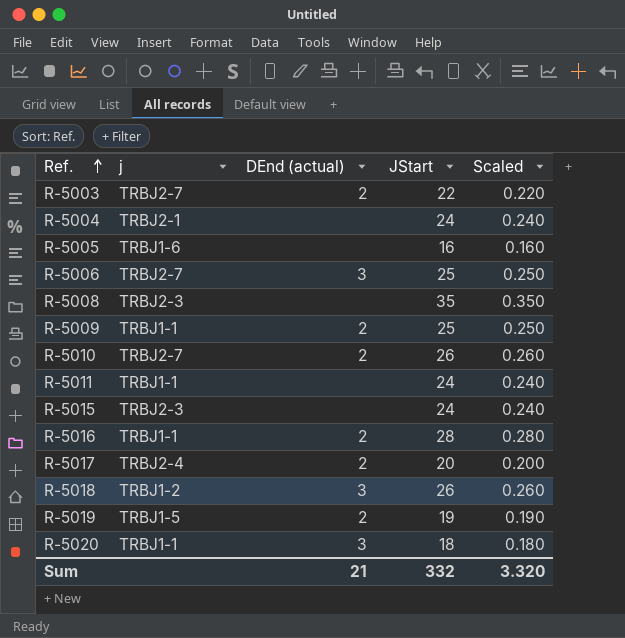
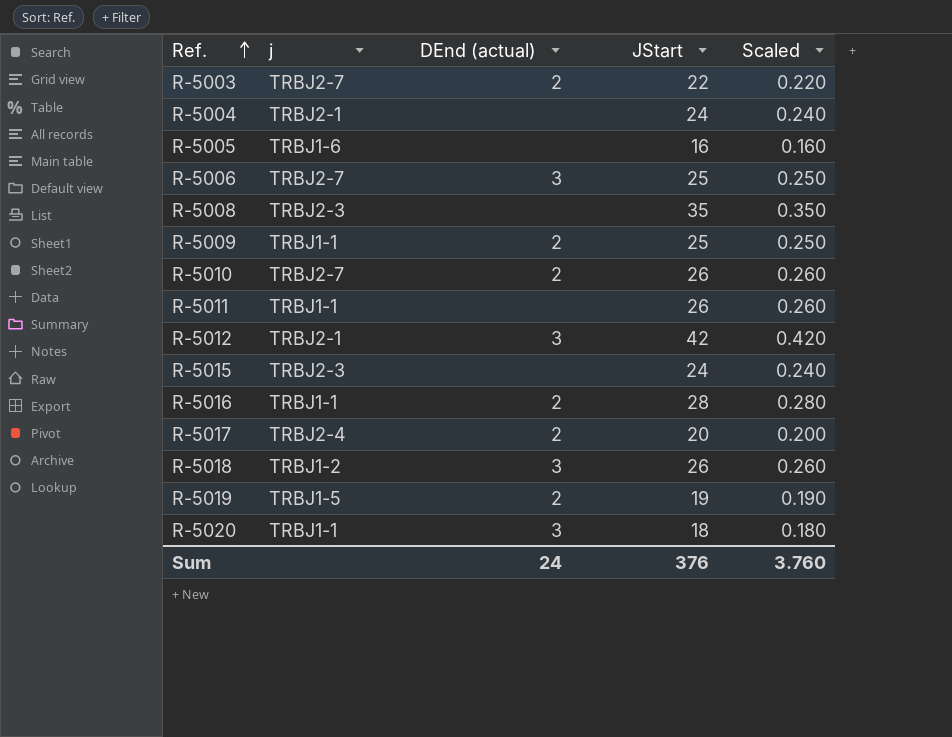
R-5011 | JStart: 24 -> 26
R-5011 | Scaled: 0.240 -> 0.260
row R-5012: none -> TRBJ2-1 | 3 | 42 | 0.420
Sum | DEnd (actual): 21 -> 24
Sum | JStart: 332 -> 376
Sum | Scaled: 3.320 -> 3.760

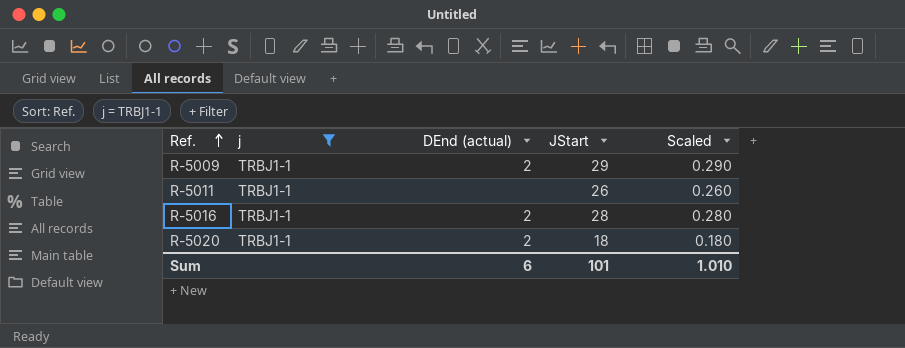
filter: none -> j = TRBJ1-1
R-5009 | JStart: 25 -> 29
R-5009 | Scaled: 0.250 -> 0.290
R-5020 | DEnd (actual): 3 -> 2
Sum | DEnd (actual): 24 -> 6
Sum | JStart: 376 -> 101
Sum | Scaled: 3.760 -> 1.010

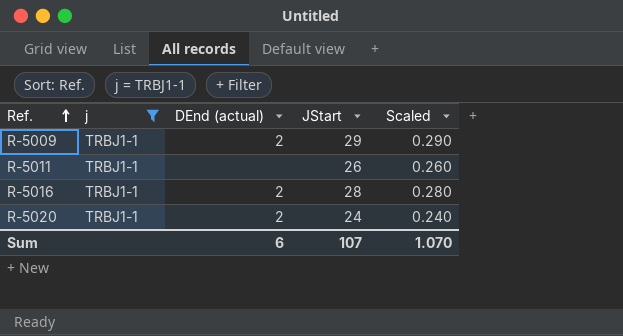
R-5020 | JStart: 18 -> 24
R-5020 | Scaled: 0.180 -> 0.240
Sum | JStart: 101 -> 107
Sum | Scaled: 1.010 -> 1.070

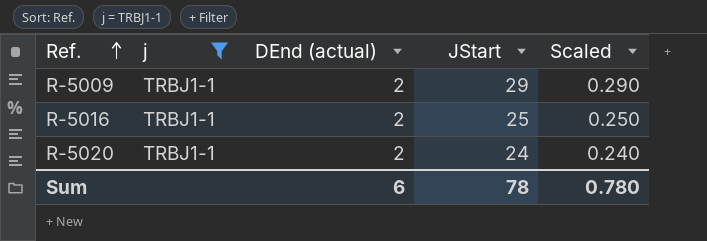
row R-5011: TRBJ1-1 | none | 26 | 0.260 -> none
R-5016 | JStart: 28 -> 25
R-5016 | Scaled: 0.280 -> 0.250
Sum | JStart: 107 -> 78
Sum | Scaled: 1.070 -> 0.780

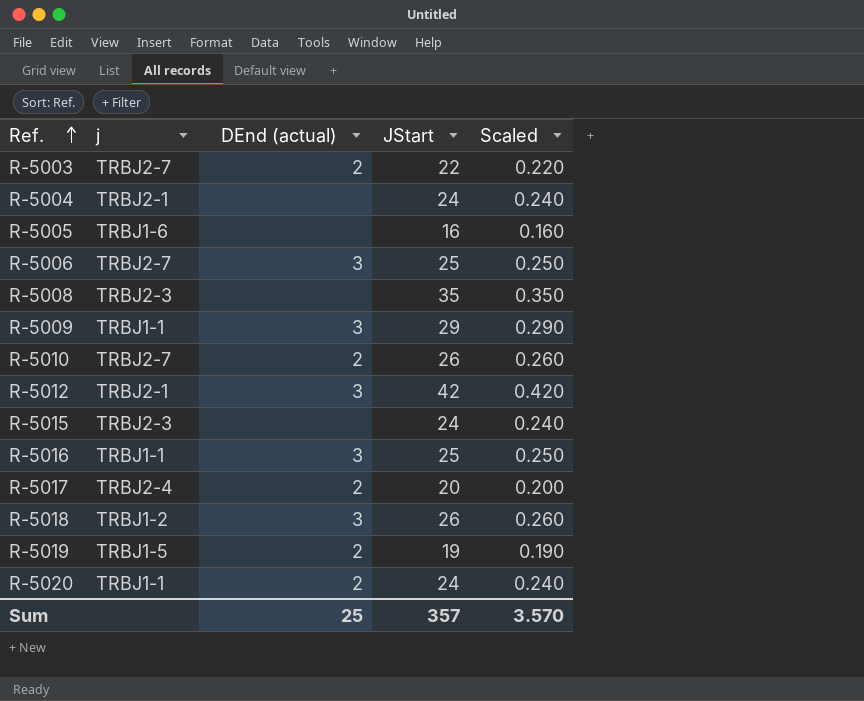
filter: j = TRBJ1-1 -> none
R-5009 | DEnd (actual): 2 -> 3
R-5016 | DEnd (actual): 2 -> 3
Sum | DEnd (actual): 6 -> 25
Sum | JStart: 78 -> 357
Sum | Scaled: 0.780 -> 3.570

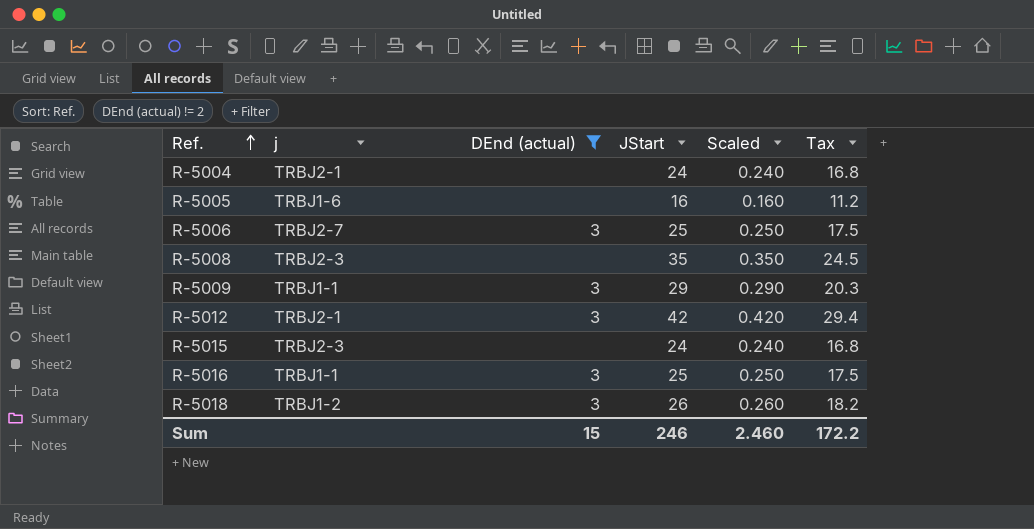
filter: none -> DEnd (actual) != 2
column Tax | formula: none -> [JStart] * 0.7
Sum | DEnd (actual): 25 -> 15
Sum | JStart: 357 -> 246
Sum | Scaled: 3.570 -> 2.460

